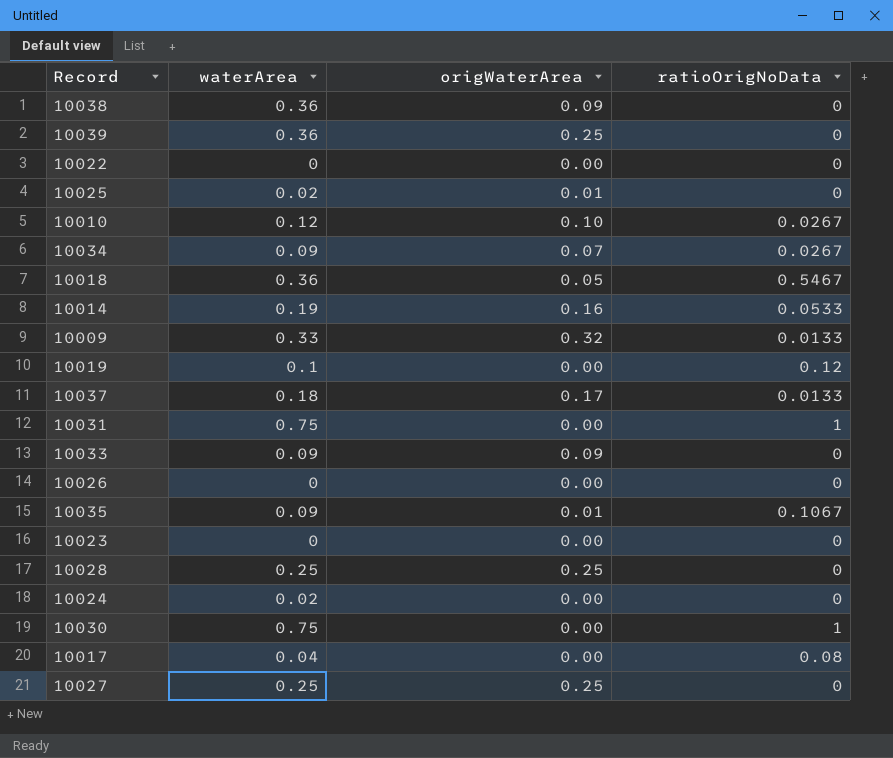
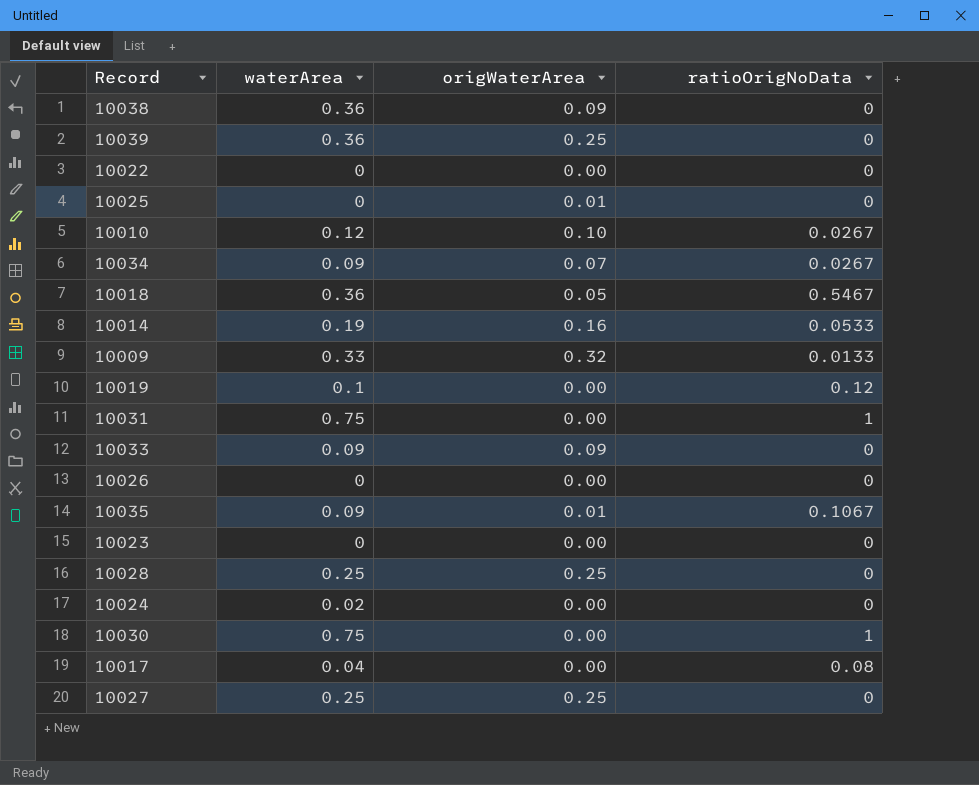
row 10037: 0.18 | 0.17 | 0.0133 -> none
10025 | waterArea: 0.02 -> 0

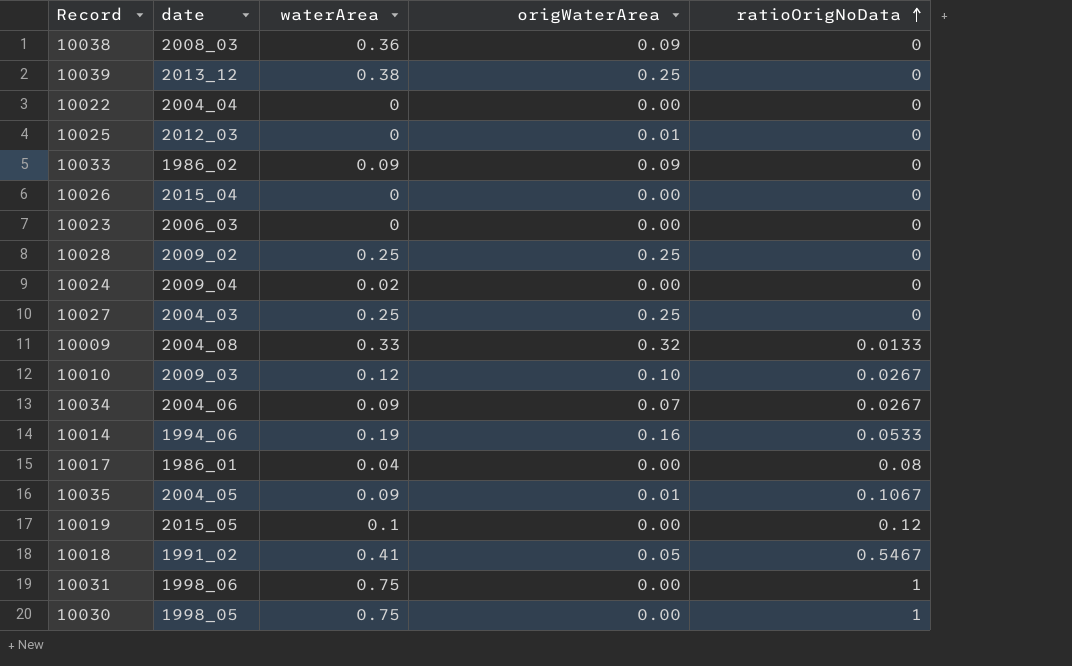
row order: none -> ratioOrigNoData ascending
column date | position: none -> 2
10039 | waterArea: 0.36 -> 0.38
10018 | waterArea: 0.36 -> 0.41

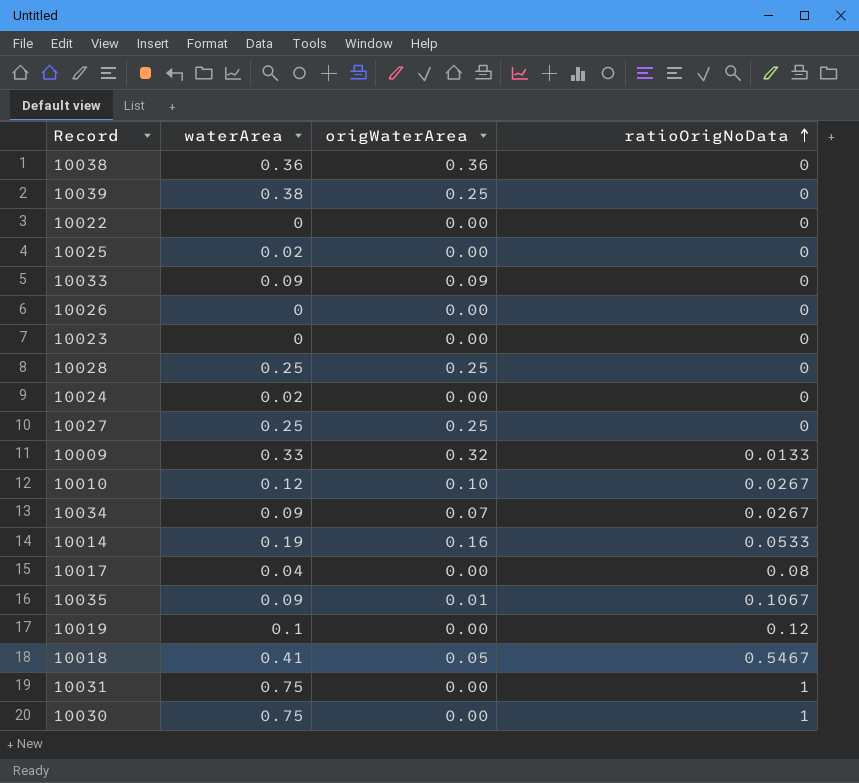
column date | position: 2 -> none
10038 | origWaterArea: 0.09 -> 0.36
10025 | waterArea: 0 -> 0.02
10025 | origWaterArea: 0.01 -> 0.00

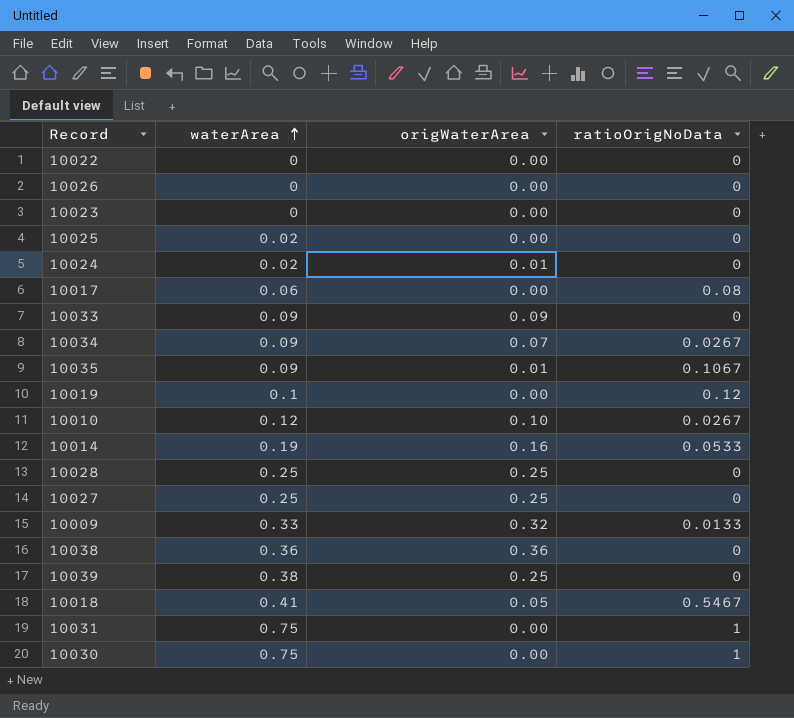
row order: ratioOrigNoData ascending -> waterArea ascending
10024 | origWaterArea: 0.00 -> 0.01
10017 | waterArea: 0.04 -> 0.06

